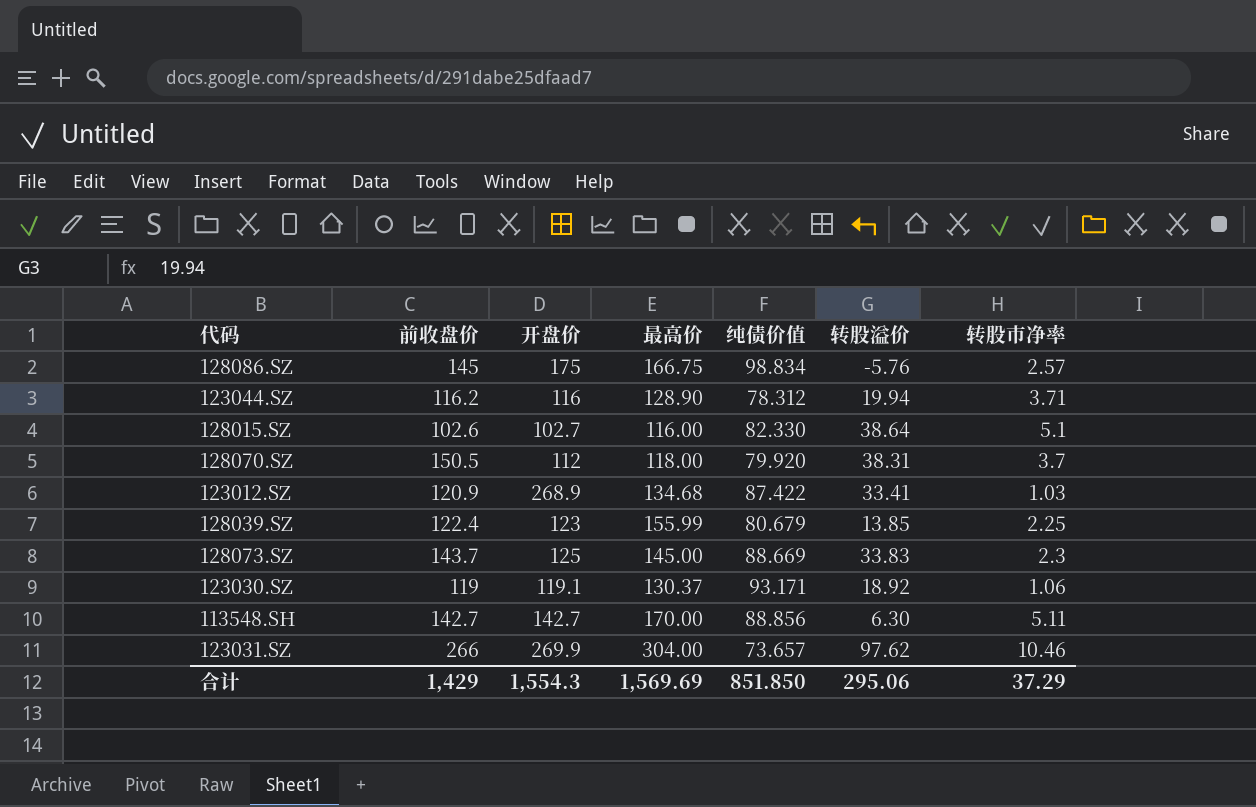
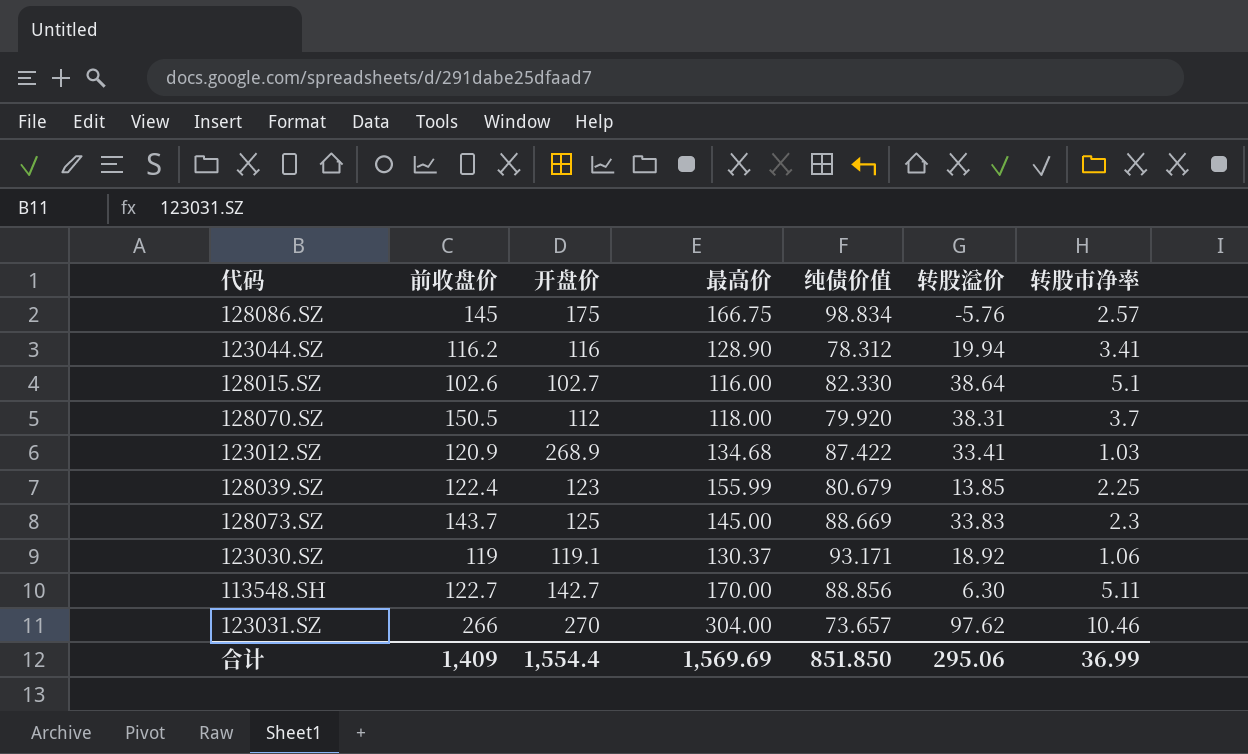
123044.SZ | 转股市净率: 3.71 -> 3.41
113548.SH | 前收盘价: 142.7 -> 122.7
123031.SZ | 开盘价: 269.9 -> 270
合计 | 前收盘价: 1,429 -> 1,409
合计 | 开盘价: 1,554.3 -> 1,554.4
合计 | 转股市净率: 37.29 -> 36.99

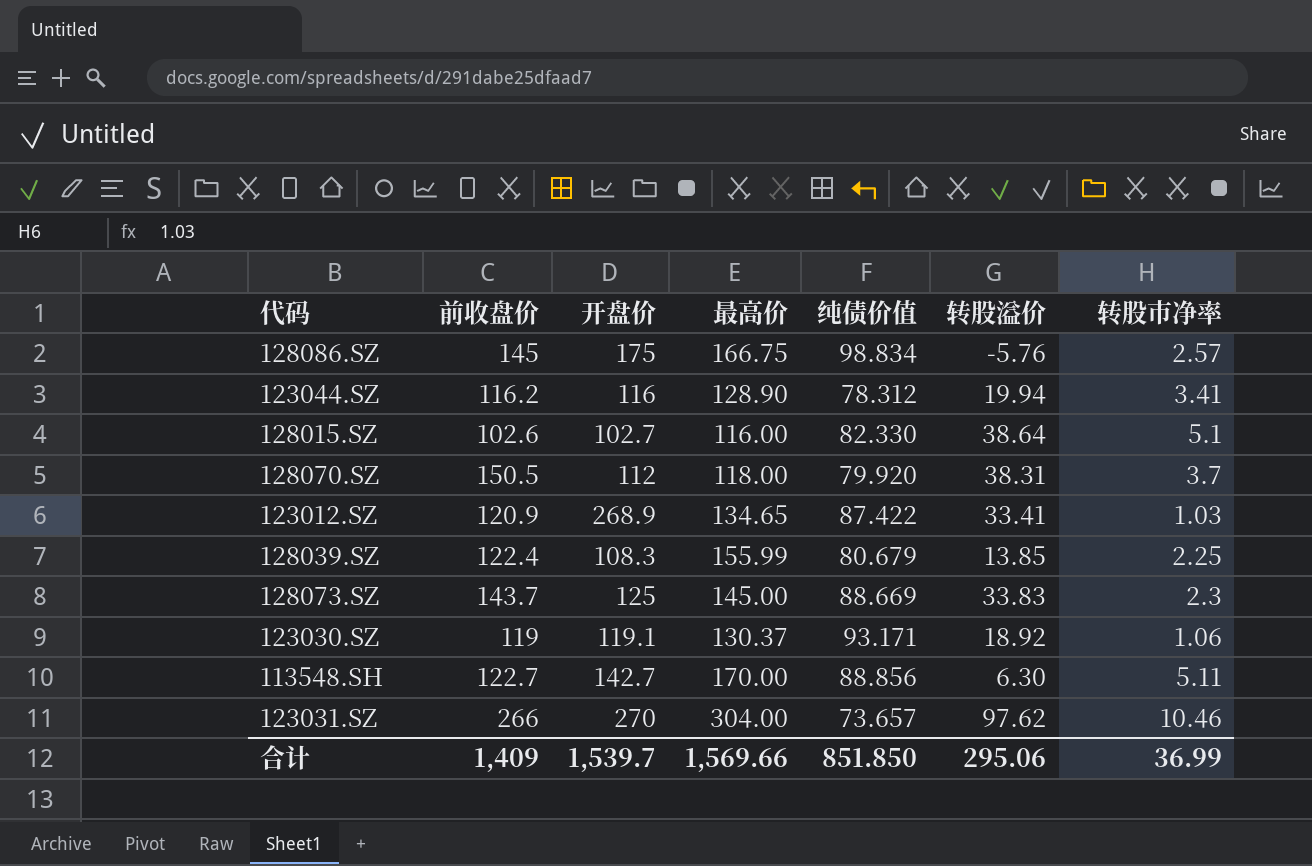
123012.SZ | 最高价: 134.68 -> 134.65
128039.SZ | 开盘价: 123 -> 108.3
合计 | 开盘价: 1,554.4 -> 1,539.7
合计 | 最高价: 1,569.69 -> 1,569.66

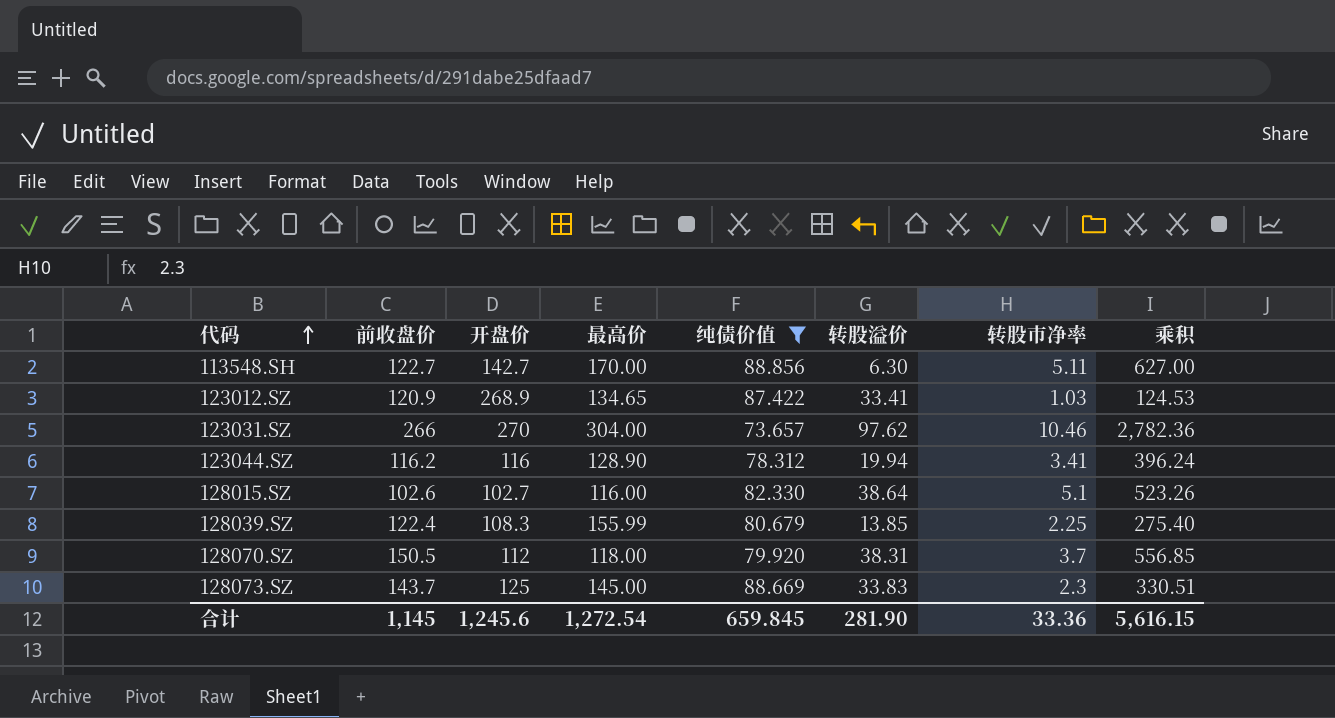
filter: none -> 纯债价值 <= 88.856
row order: none -> 代码 ascending
column 乘积 | formula: none -> [前收盘价] * [转股市净率]
合计 | 前收盘价: 1,409 -> 1,145
合计 | 开盘价: 1,539.7 -> 1,245.6
合计 | 最高价: 1,569.66 -> 1,272.54
合计 | 纯债价值: 851.850 -> 659.845
合计 | 转股溢价: 295.06 -> 281.90
合计 | 转股市净率: 36.99 -> 33.36

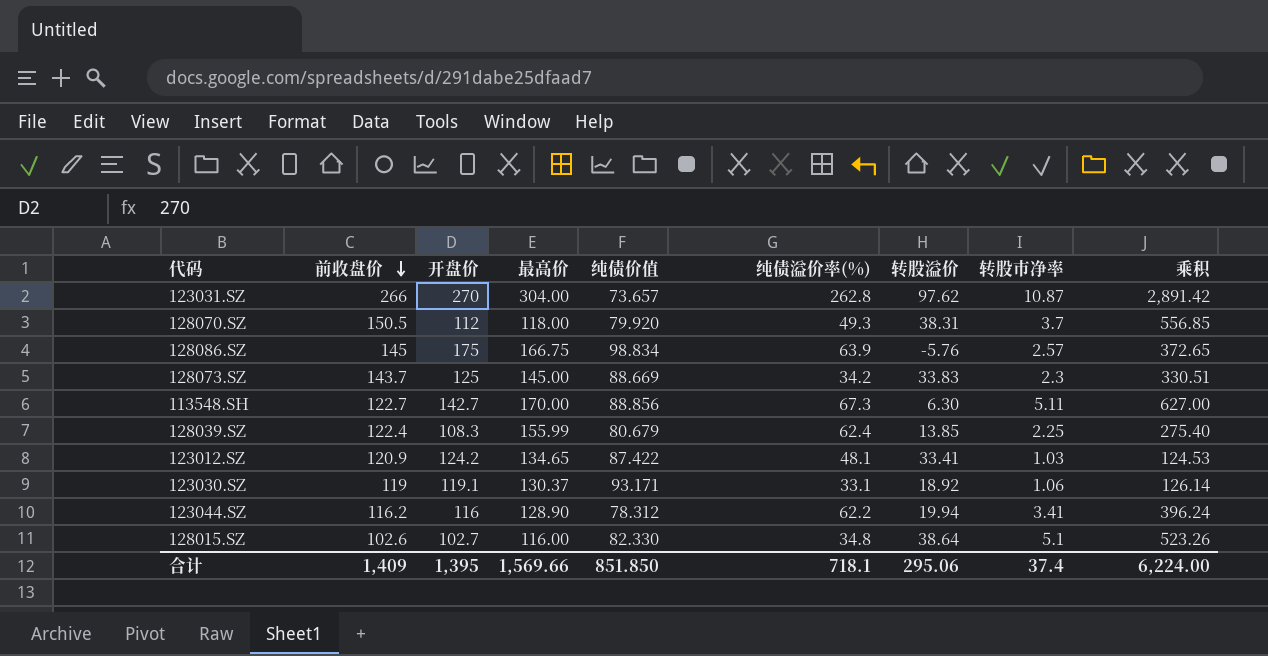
filter: 纯债价值 <= 88.856 -> none
row order: 代码 ascending -> 前收盘价 descending
column 纯债溢价率(%) | position: none -> 6
123031.SZ | 转股市净率: 10.46 -> 10.87
123031.SZ | 乘积: 2,782.36 -> 2,891.42
123012.SZ | 开盘价: 268.9 -> 124.2
合计 | 前收盘价: 1,145 -> 1,409
合计 | 开盘价: 1,245.6 -> 1,395
合计 | 最高价: 1,272.54 -> 1,569.66
合计 | 纯债价值: 659.845 -> 851.850
合计 | 转股溢价: 281.90 -> 295.06
合计 | 转股市净率: 33.36 -> 37.4
合计 | 乘积: 5,616.15 -> 6,224.00

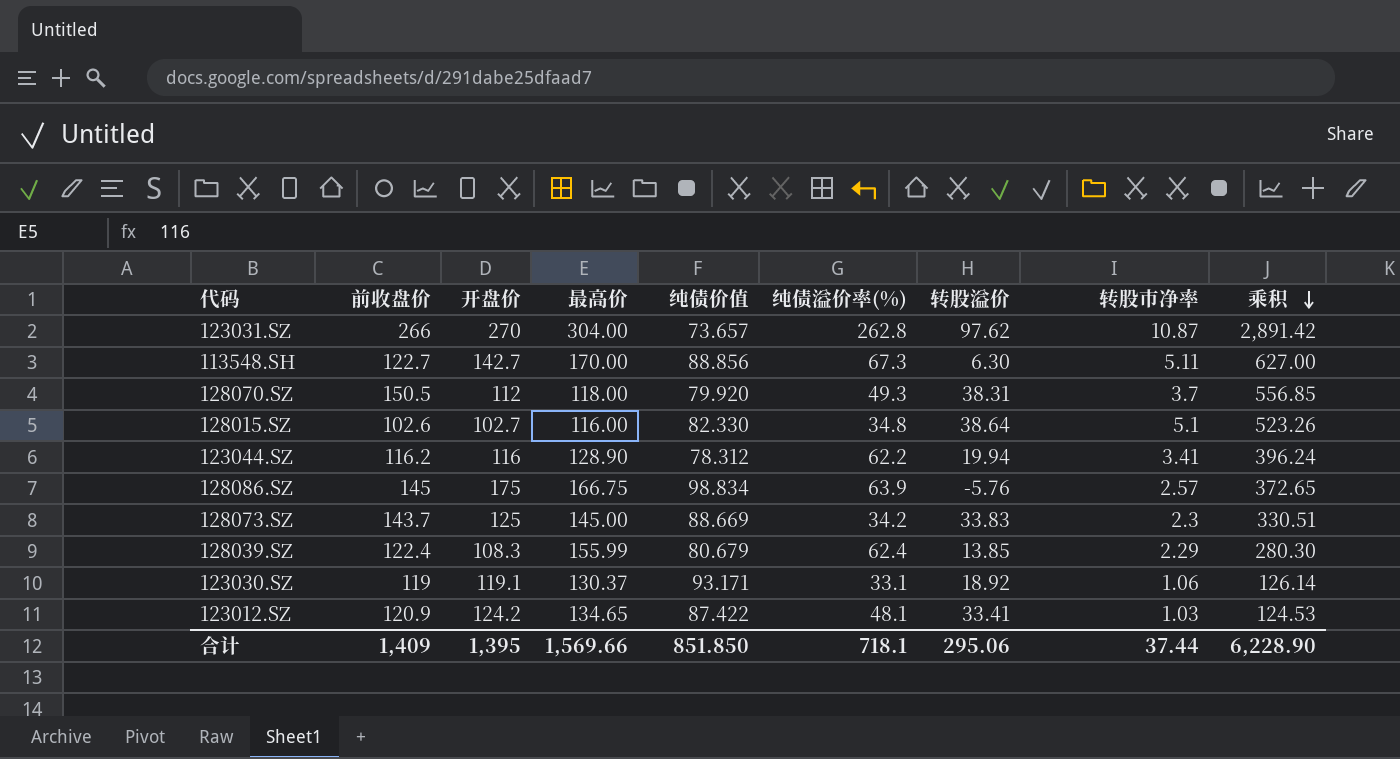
row order: 前收盘价 descending -> 乘积 descending
128039.SZ | 转股市净率: 2.25 -> 2.29
128039.SZ | 乘积: 275.40 -> 280.30
合计 | 转股市净率: 37.4 -> 37.44
合计 | 乘积: 6,224.00 -> 6,228.90

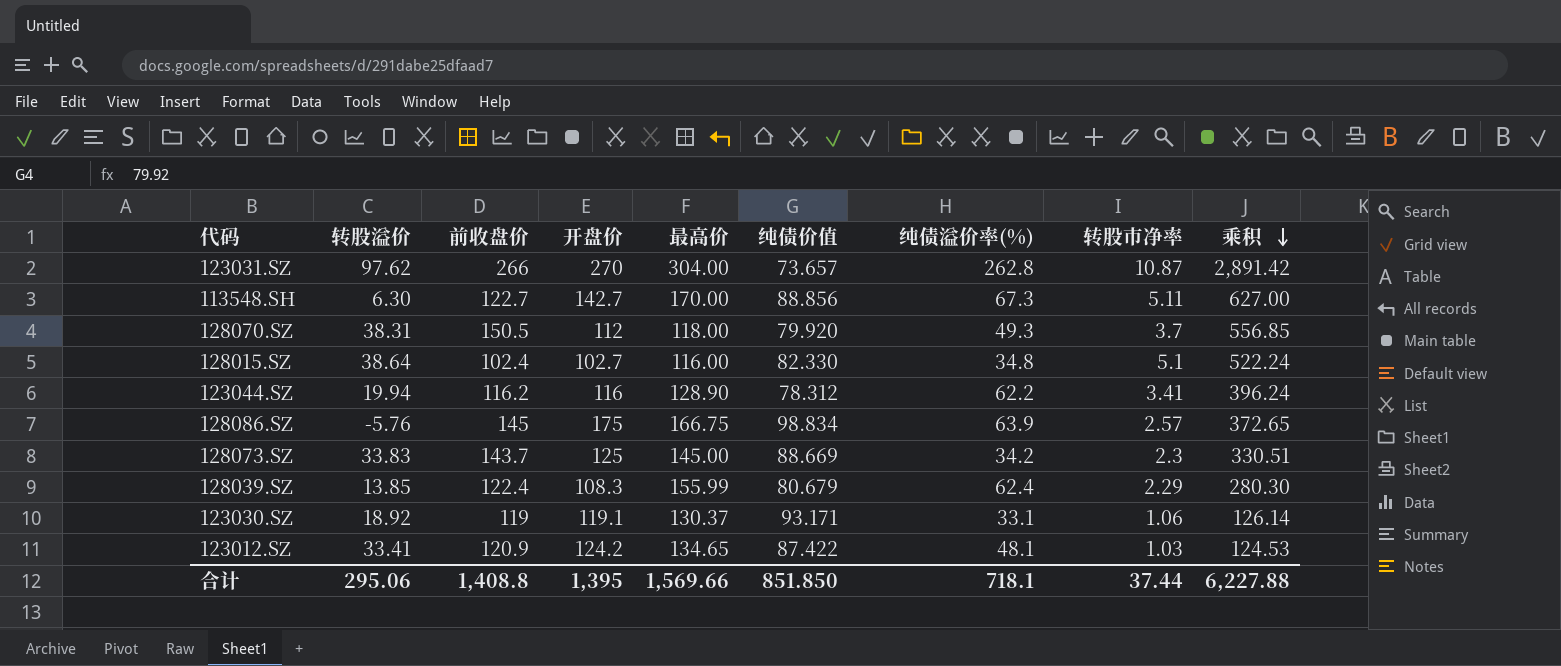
column 转股溢价 | position: 7 -> 2
128015.SZ | 前收盘价: 102.6 -> 102.4
128015.SZ | 乘积: 523.26 -> 522.24
合计 | 前收盘价: 1,409 -> 1,408.8
合计 | 乘积: 6,228.90 -> 6,227.88

